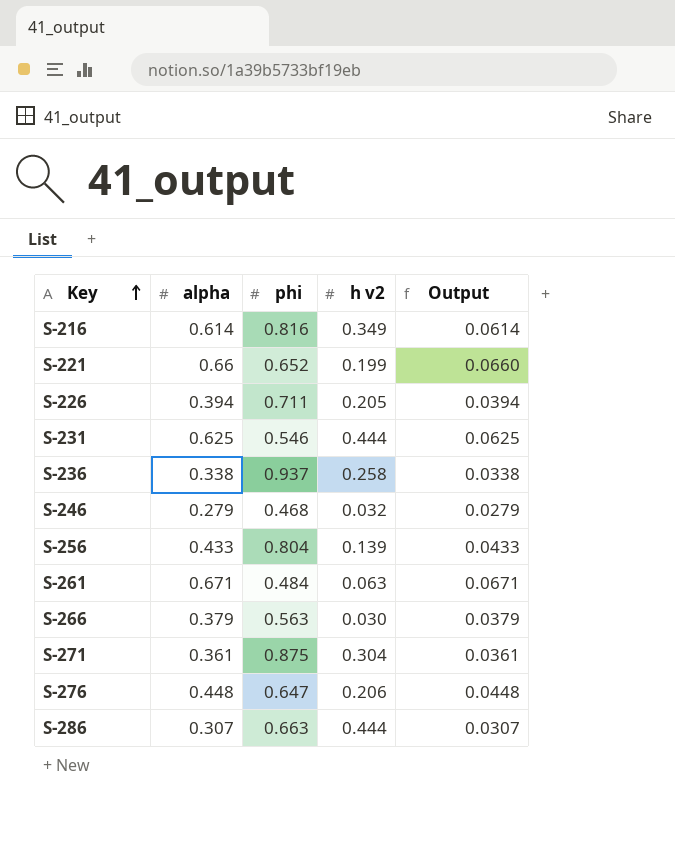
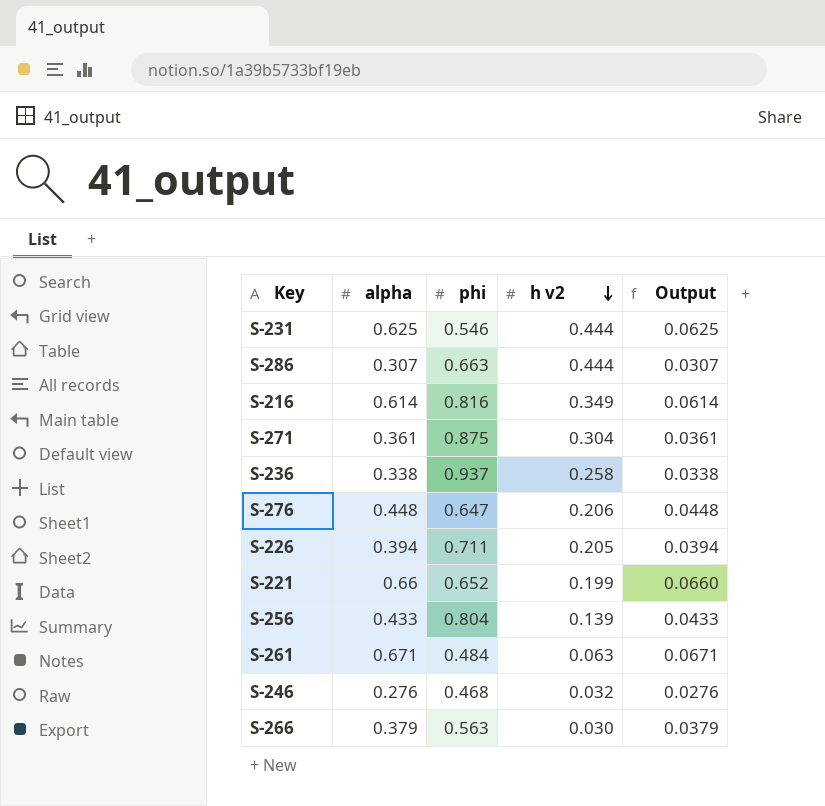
row order: Key ascending -> h v2 descending
S-246 | alpha: 0.279 -> 0.276
S-246 | Output: 0.0279 -> 0.0276

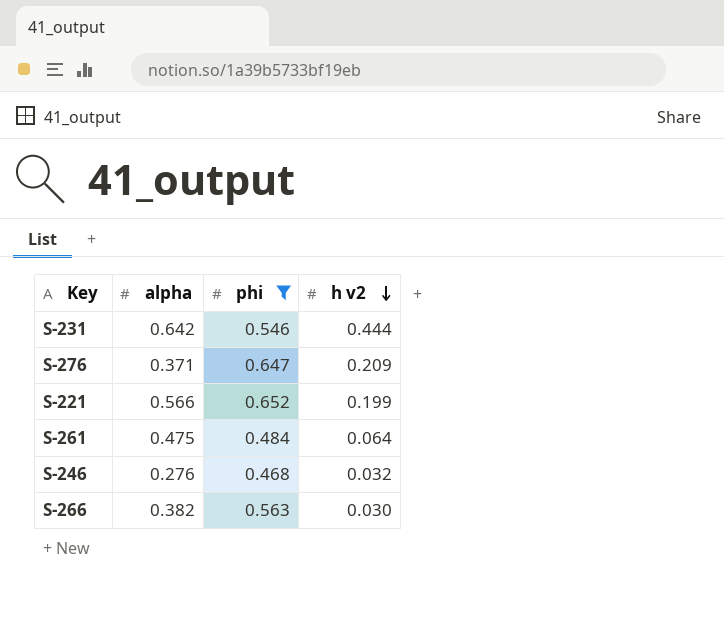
filter: none -> phi <= 0.652
column Output | formula: [alpha] * 0.1 -> none
S-231 | alpha: 0.625 -> 0.642
S-276 | alpha: 0.448 -> 0.371
S-276 | h v2: 0.206 -> 0.209
S-221 | alpha: 0.66 -> 0.566
S-261 | alpha: 0.671 -> 0.475
S-261 | h v2: 0.063 -> 0.064
S-266 | alpha: 0.379 -> 0.382

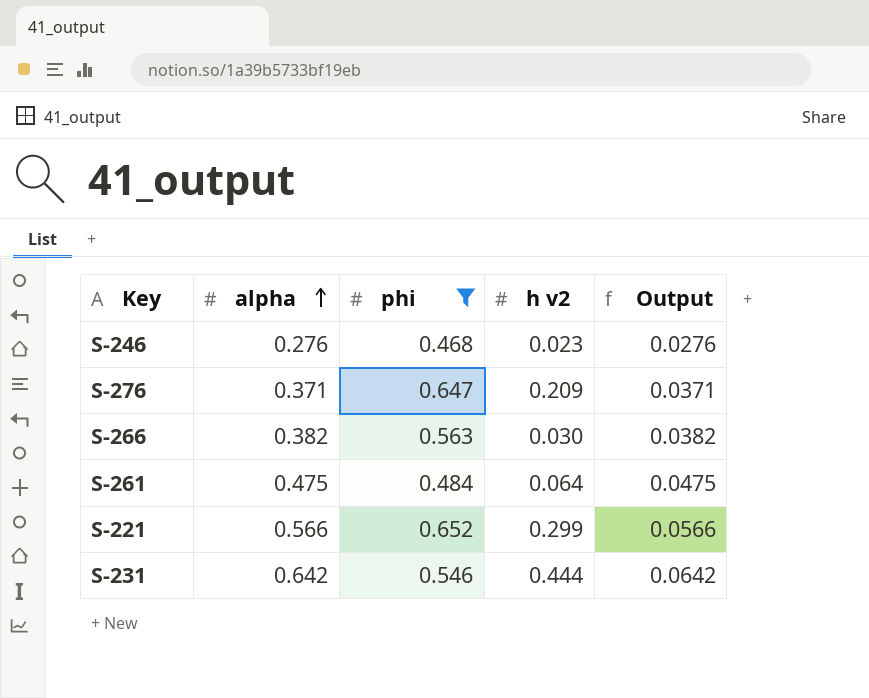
row order: h v2 descending -> alpha ascending
column Output | formula: none -> [alpha] * 0.1
S-246 | h v2: 0.032 -> 0.023
S-221 | h v2: 0.199 -> 0.299

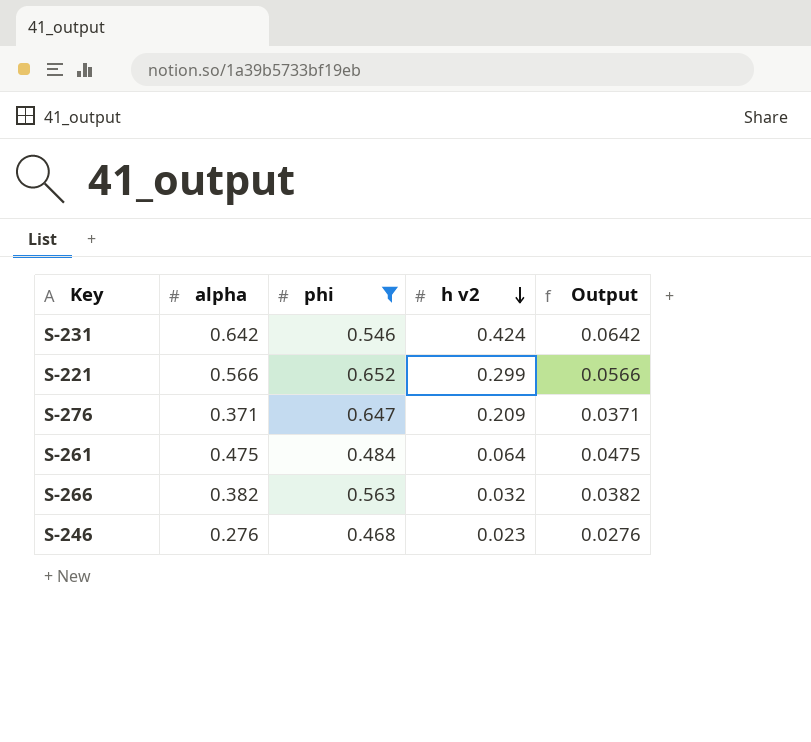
row order: alpha ascending -> h v2 descending
S-231 | h v2: 0.444 -> 0.424
S-266 | h v2: 0.030 -> 0.032

